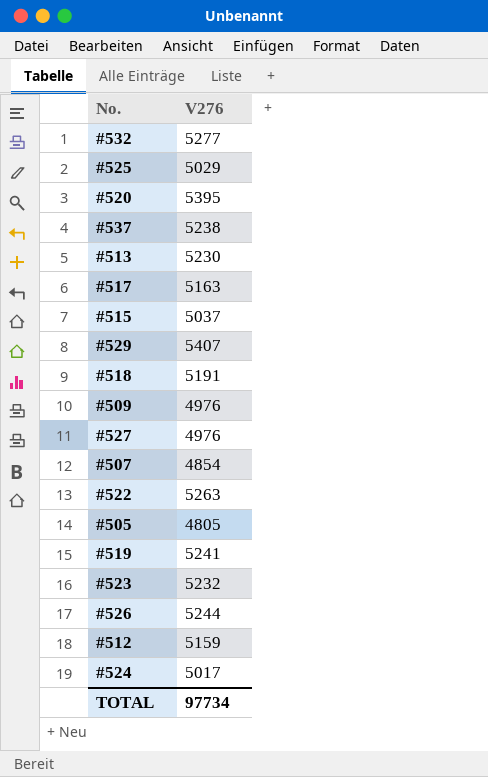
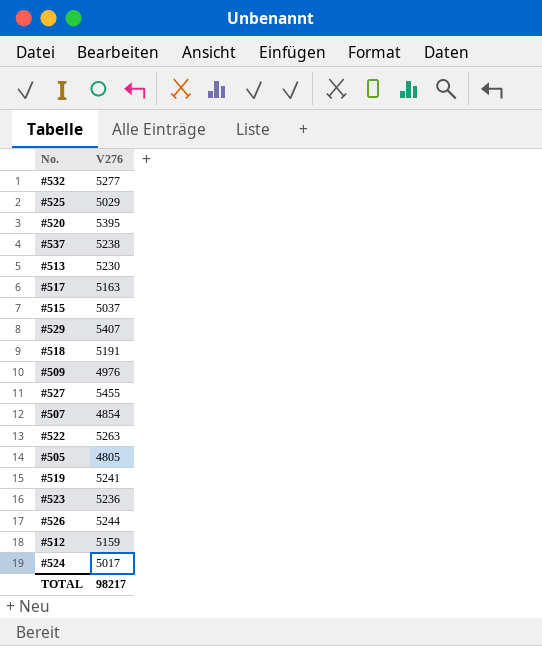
#527 | V276: 4976 -> 5455
#523 | V276: 5232 -> 5236
TOTAL | V276: 97734 -> 98217

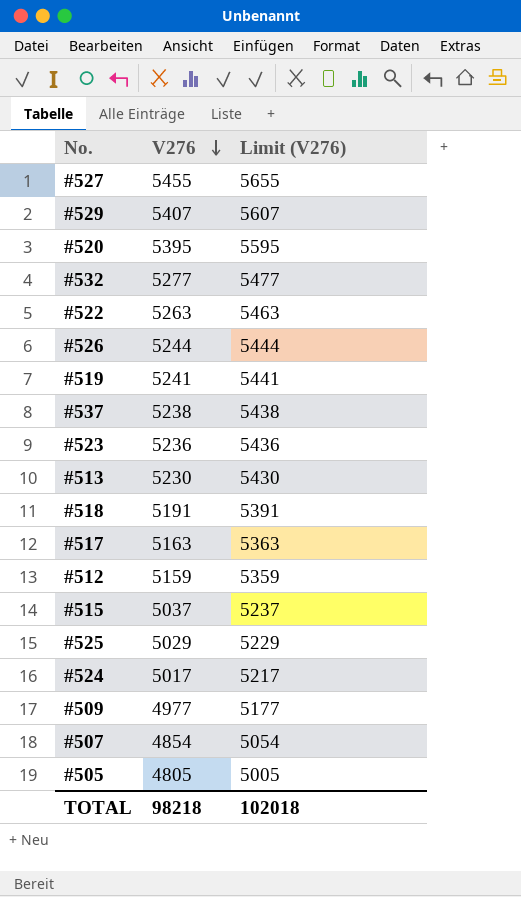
row order: none -> V276 descending
column Limit (V276) | formula: none -> [V276] + 200
#509 | V276: 4976 -> 4977
TOTAL | V276: 98217 -> 98218

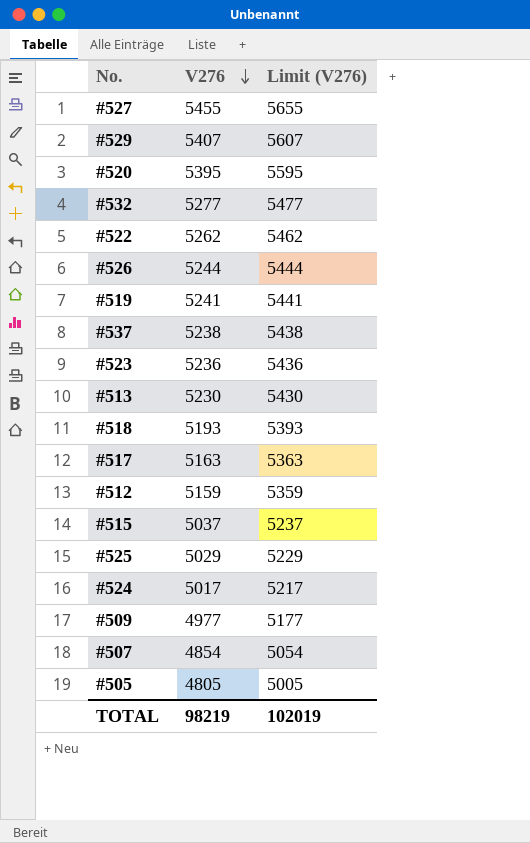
#522 | V276: 5263 -> 5262
#522 | Limit (V276): 5463 -> 5462
#518 | V276: 5191 -> 5193
#518 | Limit (V276): 5391 -> 5393
TOTAL | V276: 98218 -> 98219
TOTAL | Limit (V276): 102018 -> 102019

